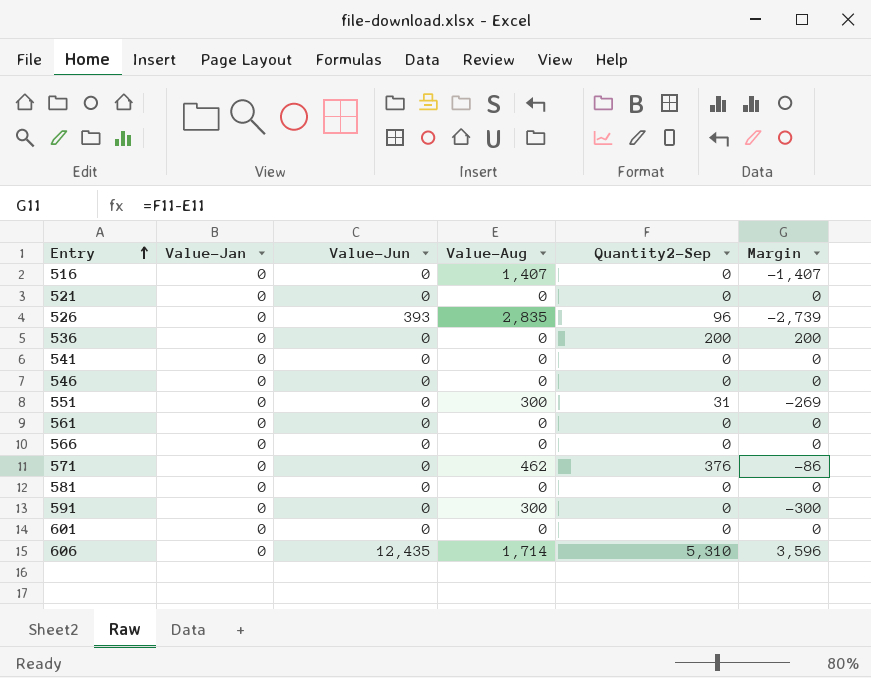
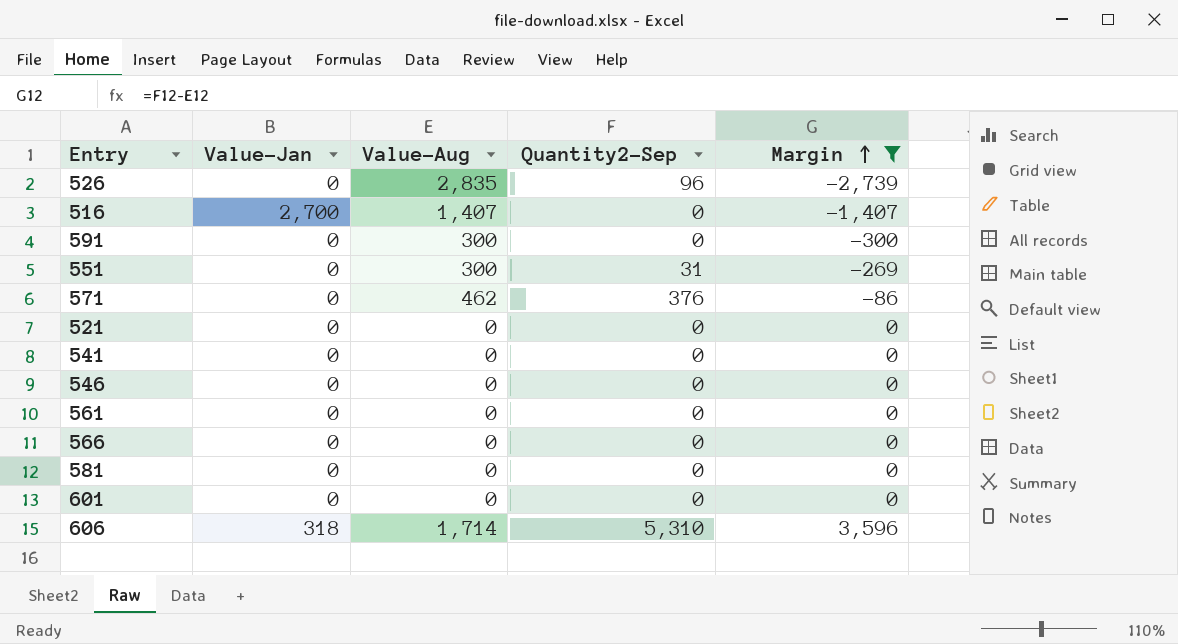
filter: none -> Margin != 200
row order: Entry ascending -> Margin ascending
column Value-Jun | position: 3 -> none
516 | Value-Jan: 0 -> 2,700
606 | Value-Jan: 0 -> 318

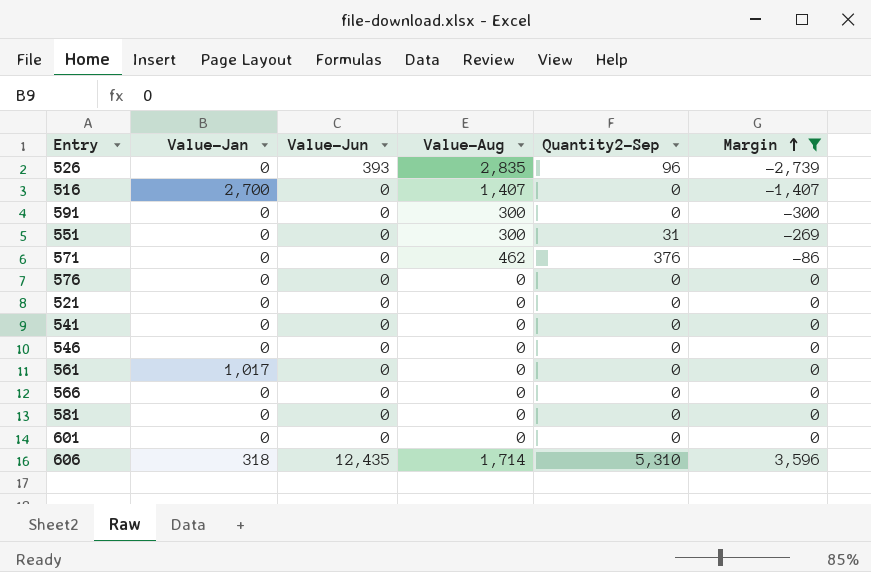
column Value-Jun | position: none -> 3
row 576: none -> 0 | 0 | 0 | 0 | 0
561 | Value-Jan: 0 -> 1,017

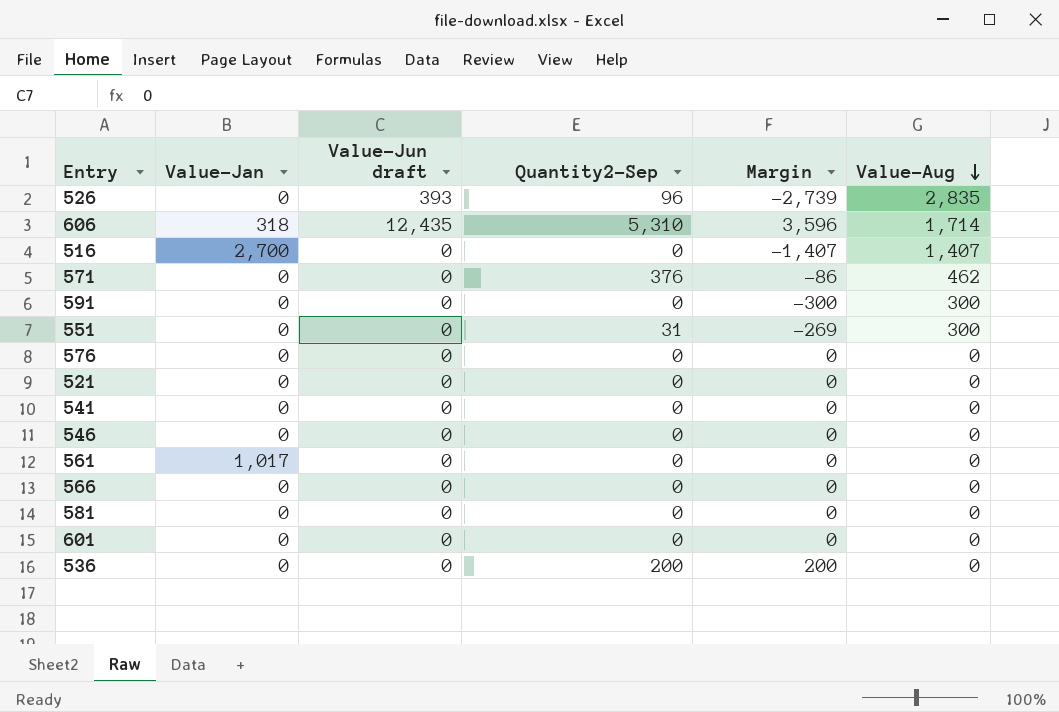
filter: Margin != 200 -> none
row order: Margin ascending -> Value-Aug descending
column name: Value-Jun -> Value-Jun draft
column Value-Aug | position: 4 -> 6

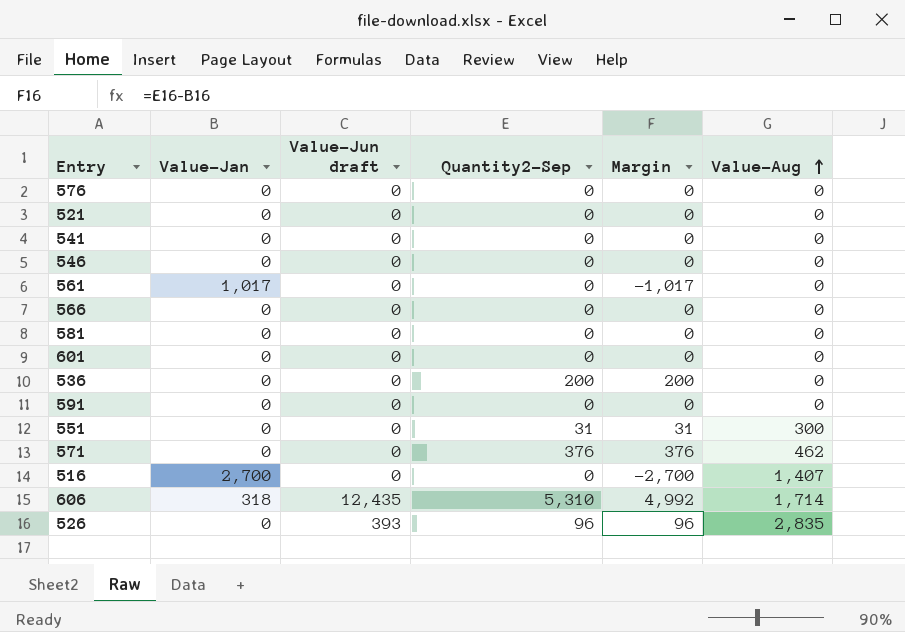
row order: Value-Aug descending -> Value-Aug ascending
column Margin | formula: [Quantity2-Sep] - [Value-Aug] -> [Quantity2-Sep] - [Value-Jan]
591 | Value-Aug: 300 -> 0

